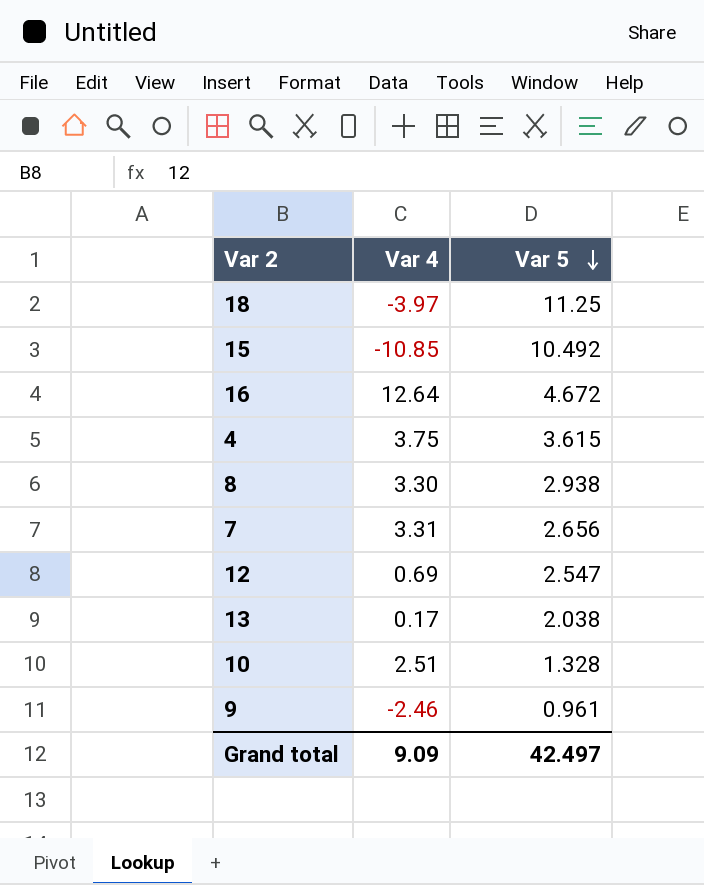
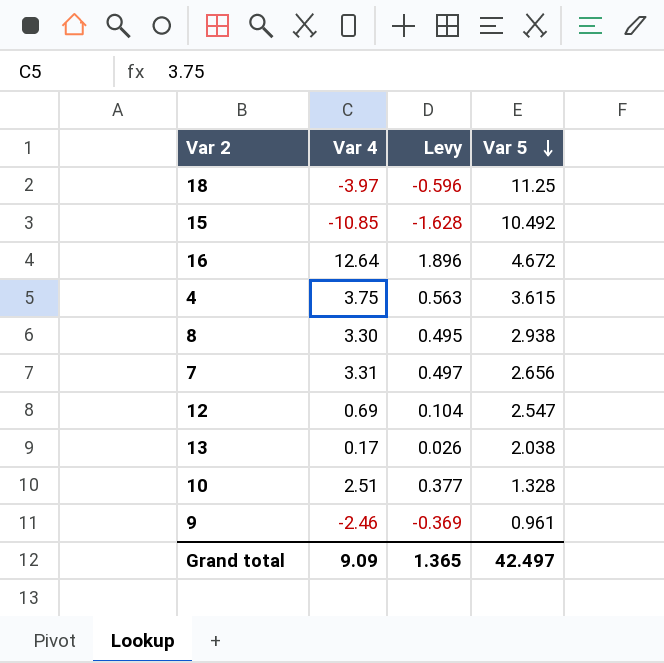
column Levy | formula: none -> [Var 4] * 0.15

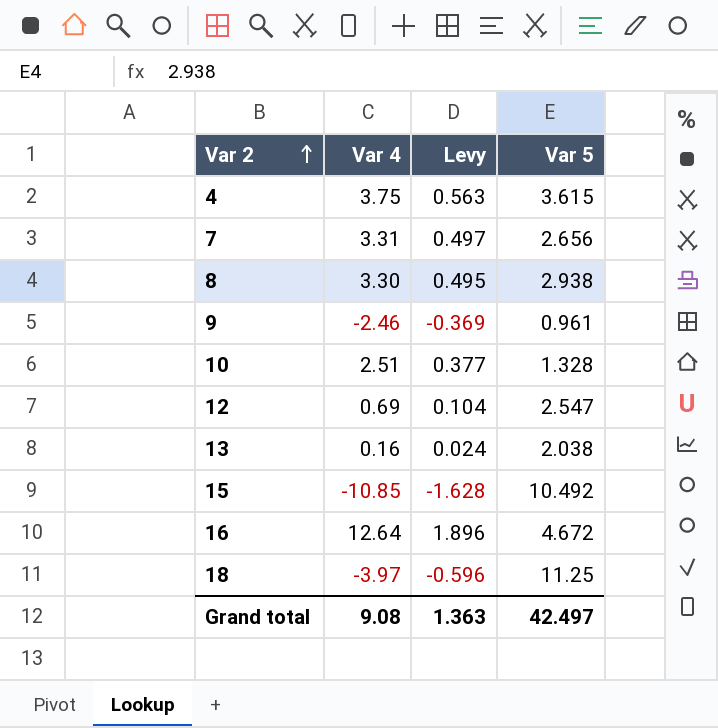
row order: Var 5 descending -> Var 2 ascending
13 | Var 4: 0.17 -> 0.16
13 | Levy: 0.026 -> 0.024
Grand total | Var 4: 9.09 -> 9.08
Grand total | Levy: 1.365 -> 1.363

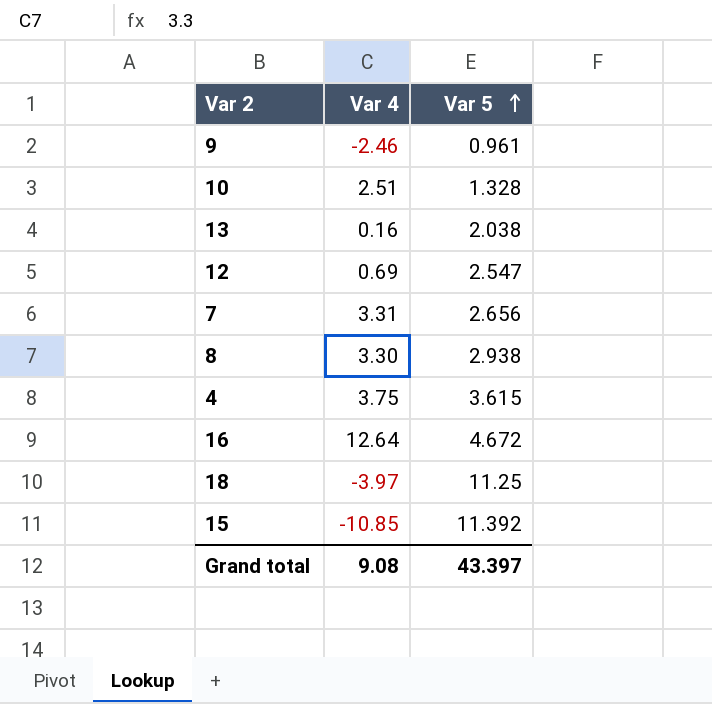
row order: Var 2 ascending -> Var 5 ascending
column Levy | formula: [Var 4] * 0.15 -> none
15 | Var 5: 10.492 -> 11.392
Grand total | Var 5: 42.497 -> 43.397

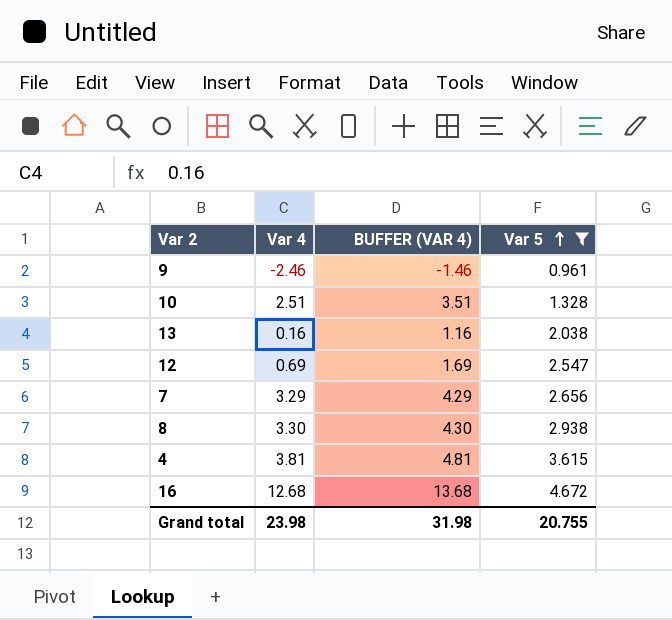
filter: none -> Var 5 <= 4.672
column BUFFER (VAR 4) | formula: none -> [Var 4] + 1
7 | Var 4: 3.31 -> 3.29
4 | Var 4: 3.75 -> 3.81
16 | Var 4: 12.64 -> 12.68
Grand total | Var 4: 9.08 -> 23.98
Grand total | Var 5: 43.397 -> 20.755

